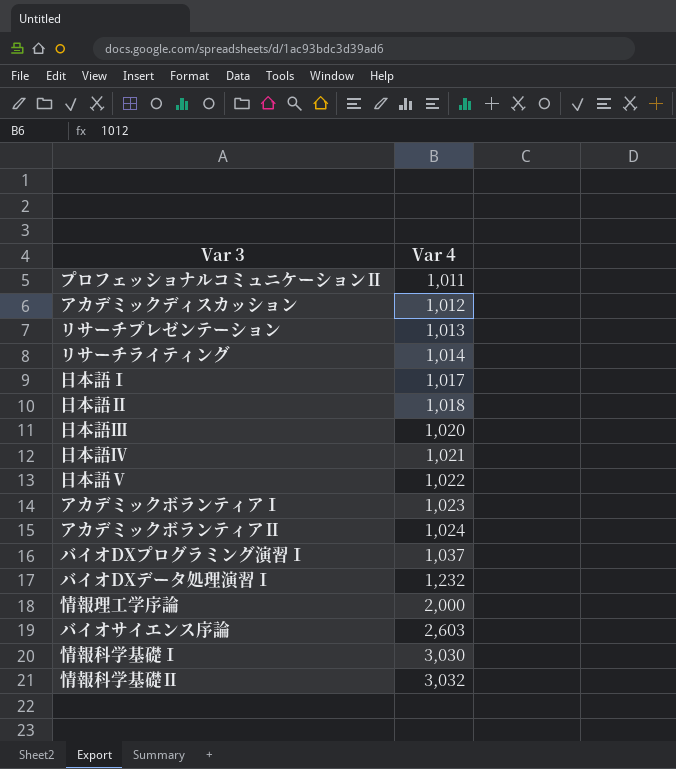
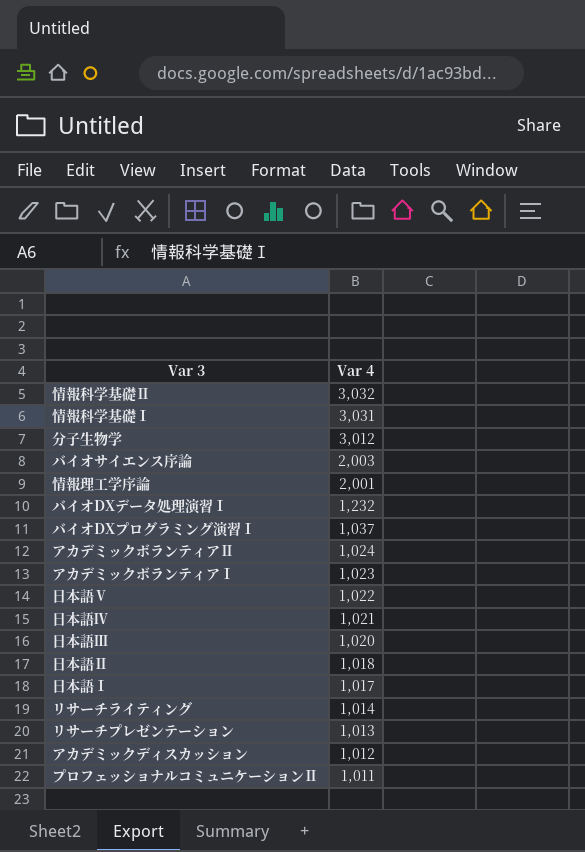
row order: Var 4 ascending -> Var 4 descending
情報科学基礎Ⅰ | Var 4: 3,030 -> 3,031
row 分子生物学: none -> 3,012
バイオサイエンス序論 | Var 4: 2,603 -> 2,003
情報理工学序論 | Var 4: 2,000 -> 2,001

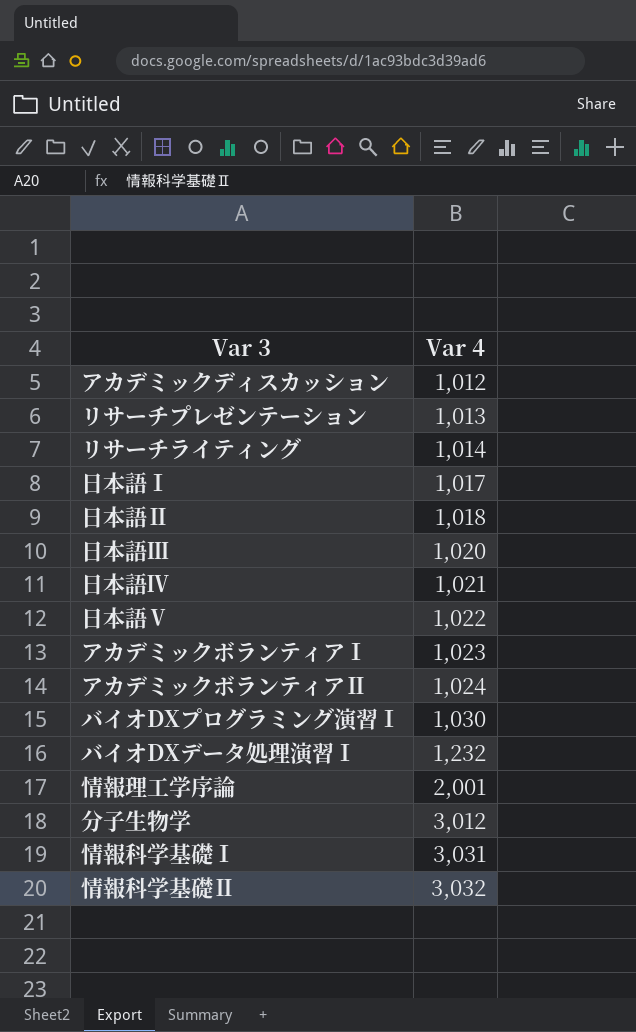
row order: Var 4 descending -> Var 4 ascending
row バイオサイエンス序論: 2,003 -> none
row プロフェッショナルコミュニケーションⅡ: 1,011 -> none
バイオDXプログラミング演習Ⅰ | Var 4: 1,037 -> 1,030

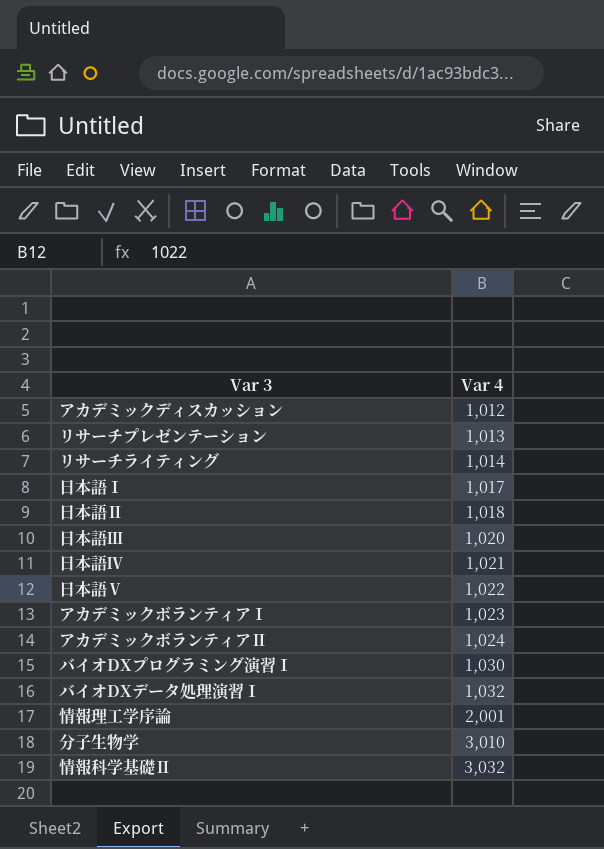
row 情報科学基礎Ⅰ: 3,031 -> none
バイオDXデータ処理演習Ⅰ | Var 4: 1,232 -> 1,032
分子生物学 | Var 4: 3,012 -> 3,010

